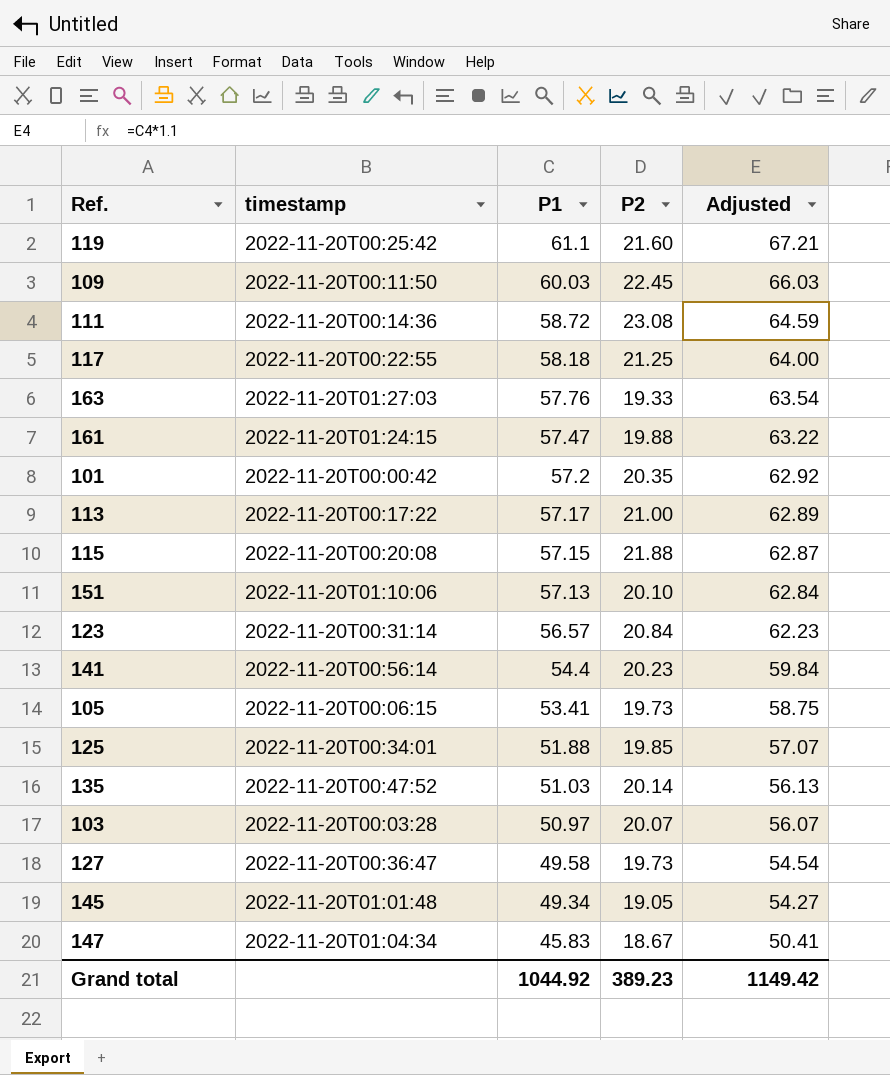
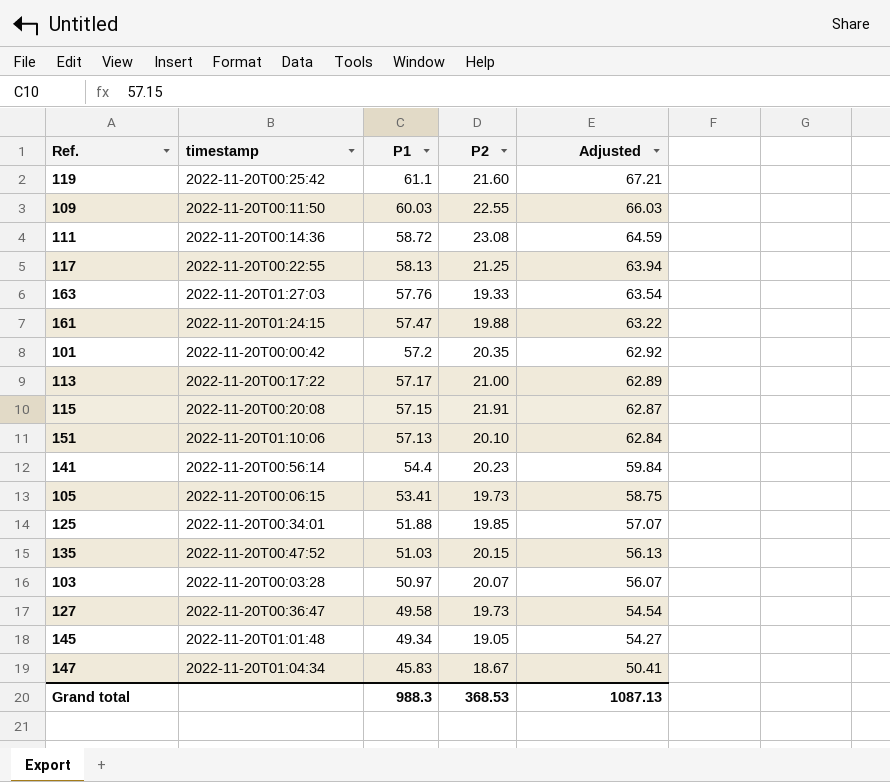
row 123: 2022-11-20T00:31:14 | 56.57 | 20.84 | 62.23 -> none
109 | P2: 22.45 -> 22.55
117 | P1: 58.18 -> 58.13
117 | Adjusted: 64.00 -> 63.94
115 | P2: 21.88 -> 21.91
135 | P2: 20.14 -> 20.15
Grand total | P1: 1044.92 -> 988.3
Grand total | P2: 389.23 -> 368.53
Grand total | Adjusted: 1149.42 -> 1087.13

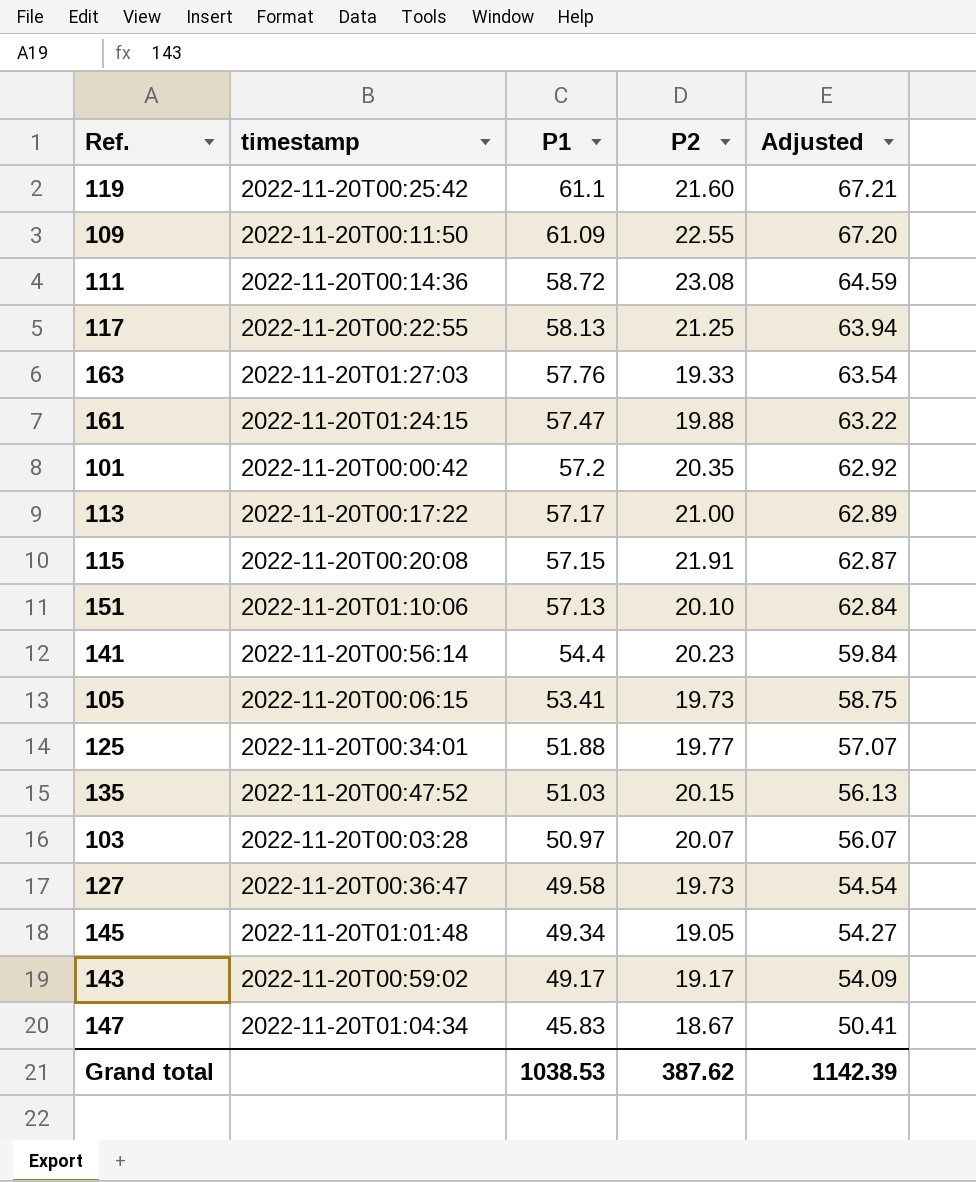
109 | P1: 60.03 -> 61.09
109 | Adjusted: 66.03 -> 67.20
125 | P2: 19.85 -> 19.77
row 143: none -> 2022-11-20T00:59:02 | 49.17 | 19.17 | 54.09
Grand total | P1: 988.3 -> 1038.53
Grand total | P2: 368.53 -> 387.62
Grand total | Adjusted: 1087.13 -> 1142.39

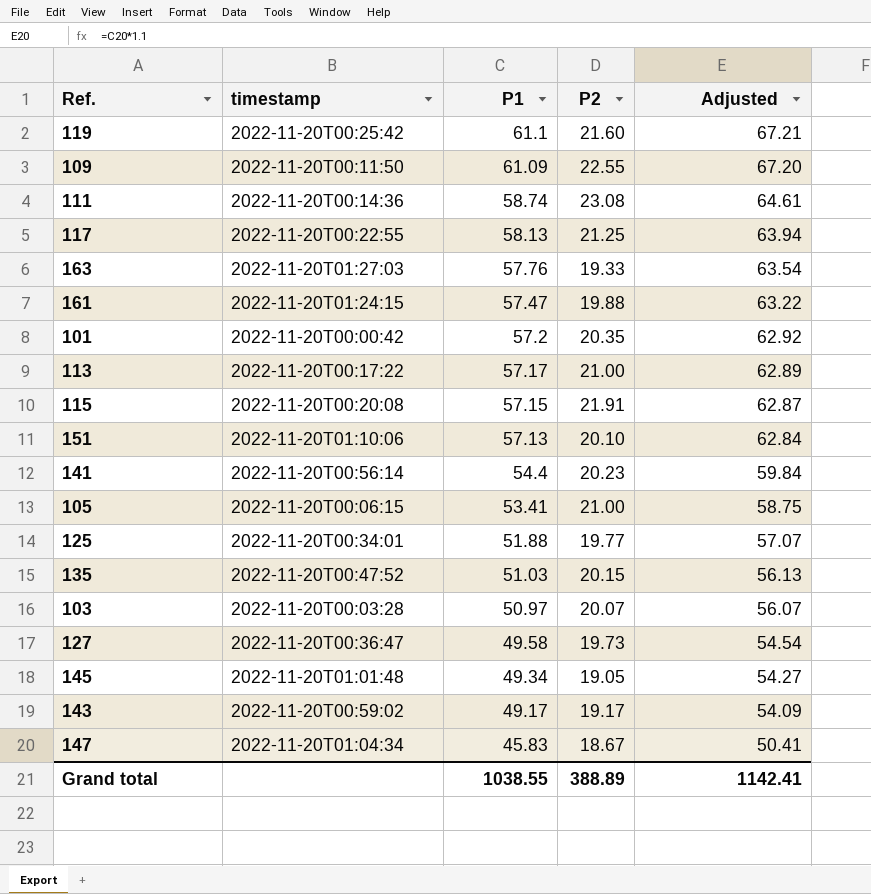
111 | P1: 58.72 -> 58.74
111 | Adjusted: 64.59 -> 64.61
105 | P2: 19.73 -> 21.00
Grand total | P1: 1038.53 -> 1038.55
Grand total | P2: 387.62 -> 388.89
Grand total | Adjusted: 1142.39 -> 1142.41

